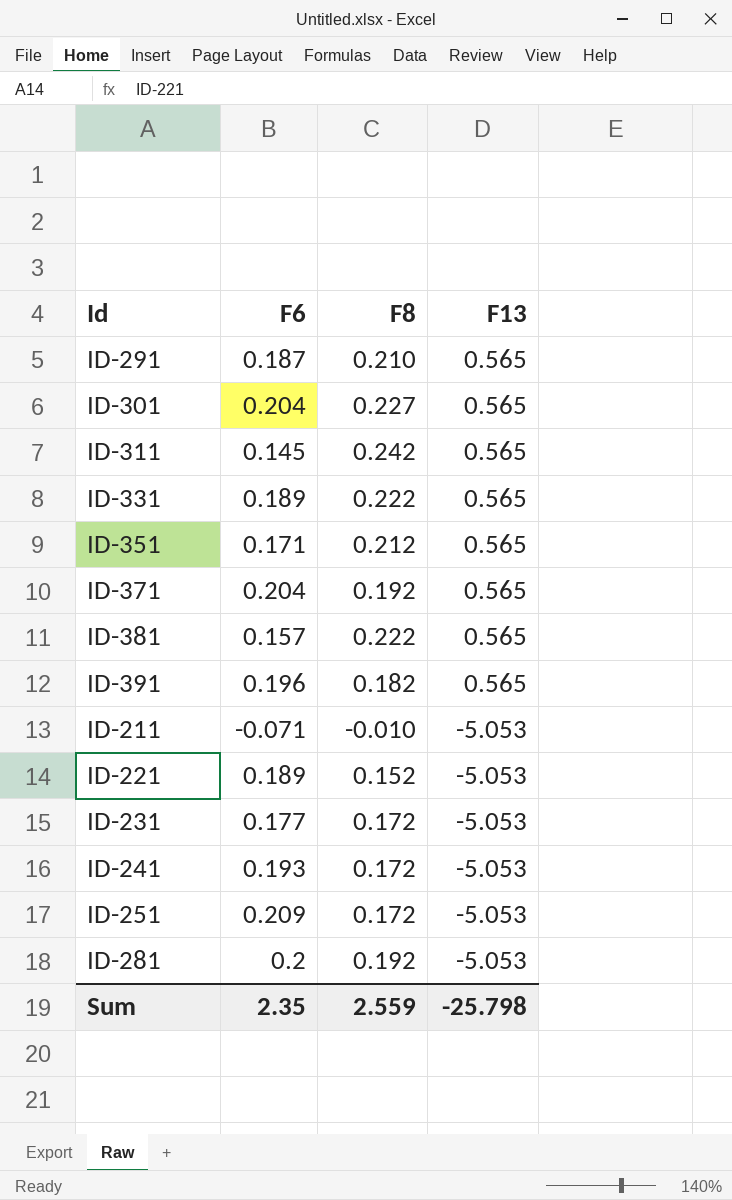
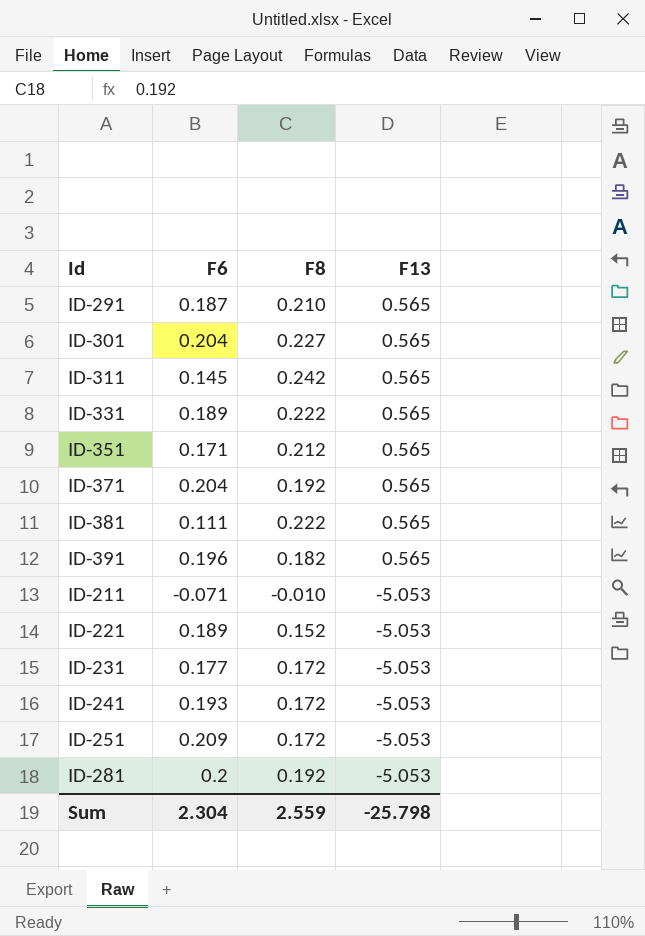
ID-381 | F6: 0.157 -> 0.111
Sum | F6: 2.35 -> 2.304

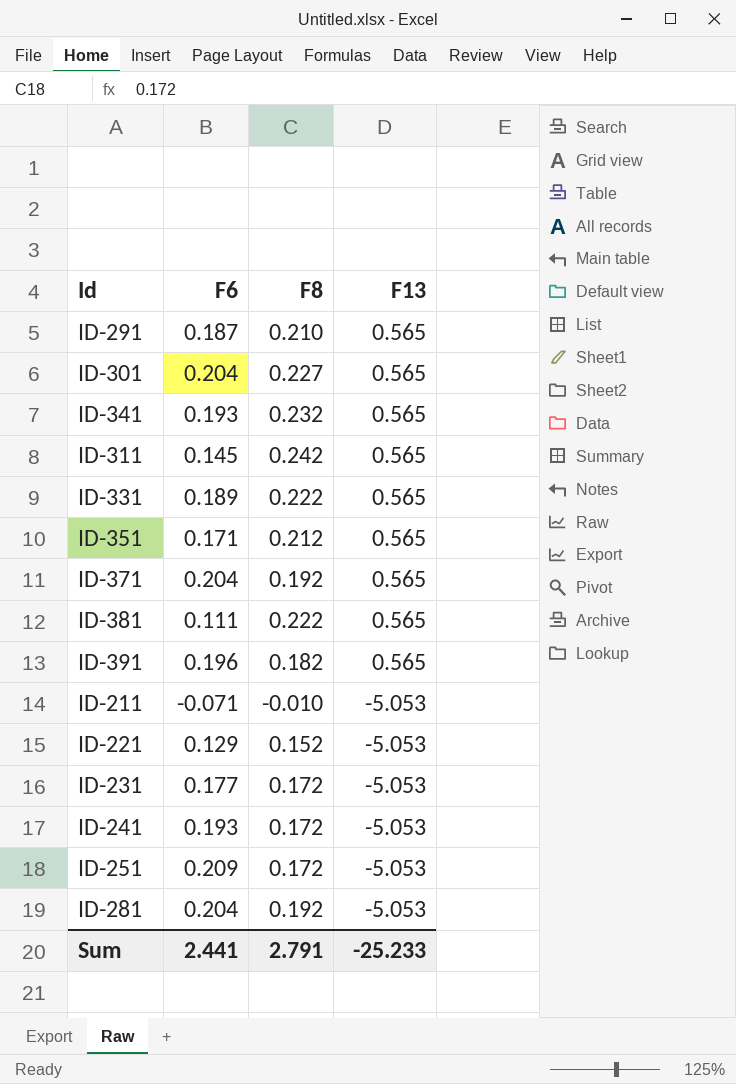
row ID-341: none -> 0.193 | 0.232 | 0.565
ID-221 | F6: 0.189 -> 0.129
ID-281 | F6: 0.2 -> 0.204
Sum | F6: 2.304 -> 2.441
Sum | F8: 2.559 -> 2.791
Sum | F13: -25.798 -> -25.233

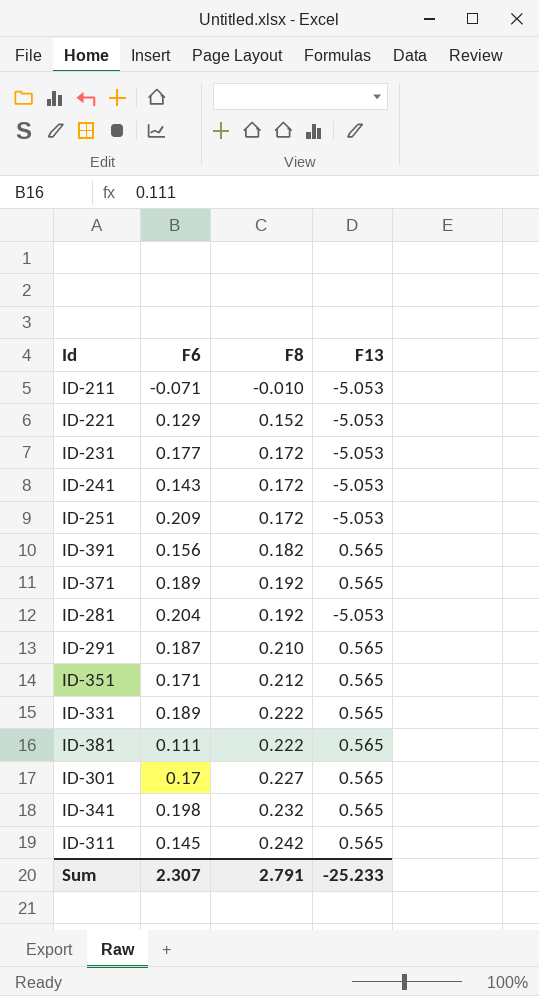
row order: F13 descending -> F8 ascending
ID-241 | F6: 0.193 -> 0.143
ID-391 | F6: 0.196 -> 0.156
ID-371 | F6: 0.204 -> 0.189
ID-301 | F6: 0.204 -> 0.17
ID-341 | F6: 0.193 -> 0.198
Sum | F6: 2.441 -> 2.307

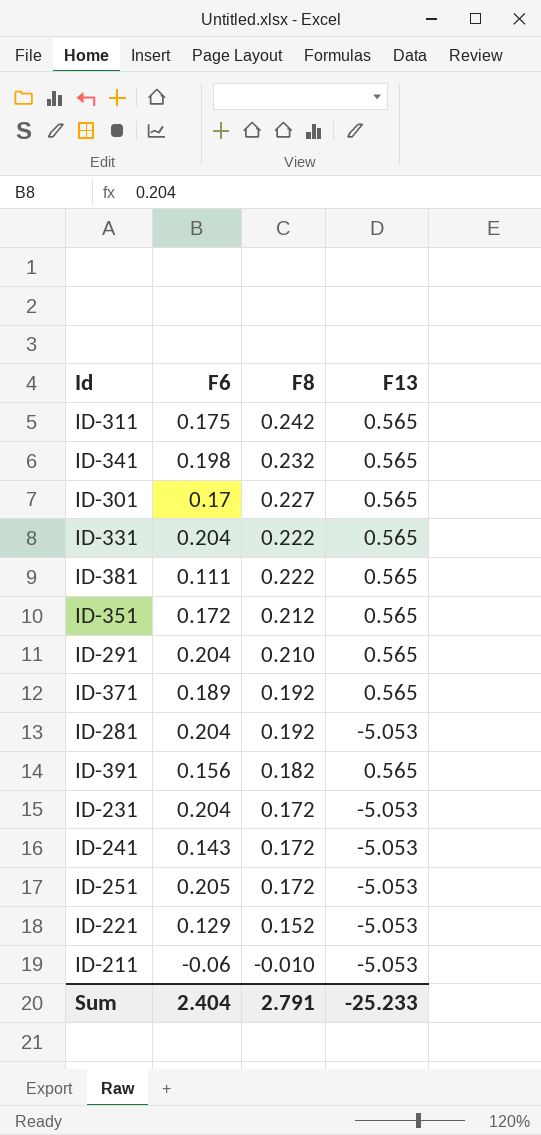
row order: F8 ascending -> F8 descending
ID-311 | F6: 0.145 -> 0.175
ID-331 | F6: 0.189 -> 0.204
ID-351 | F6: 0.171 -> 0.172
ID-291 | F6: 0.187 -> 0.204
ID-231 | F6: 0.177 -> 0.204
ID-251 | F6: 0.209 -> 0.205
ID-211 | F6: -0.071 -> -0.06
Sum | F6: 2.307 -> 2.404

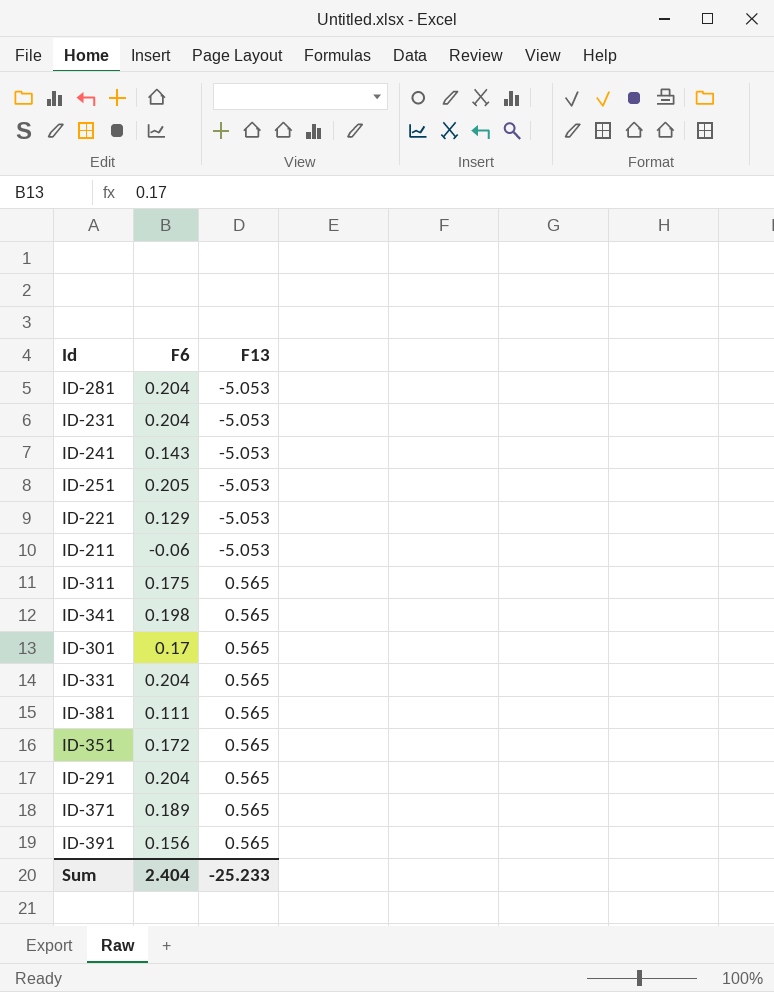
row order: F8 descending -> F13 ascending
column F8 | position: 3 -> none

